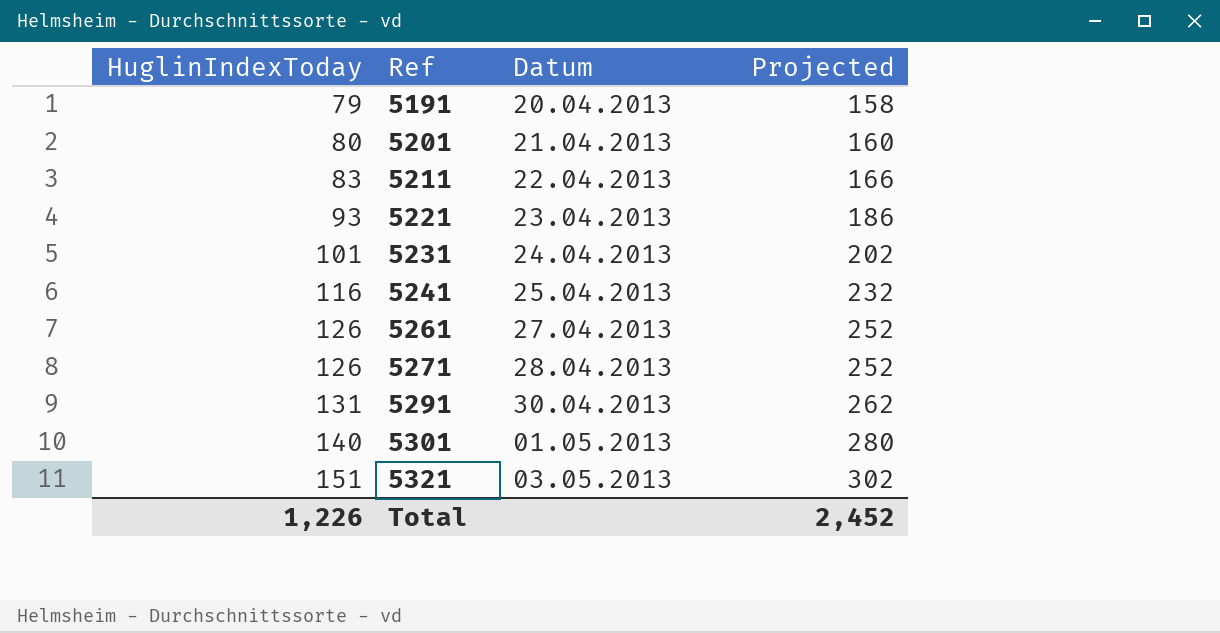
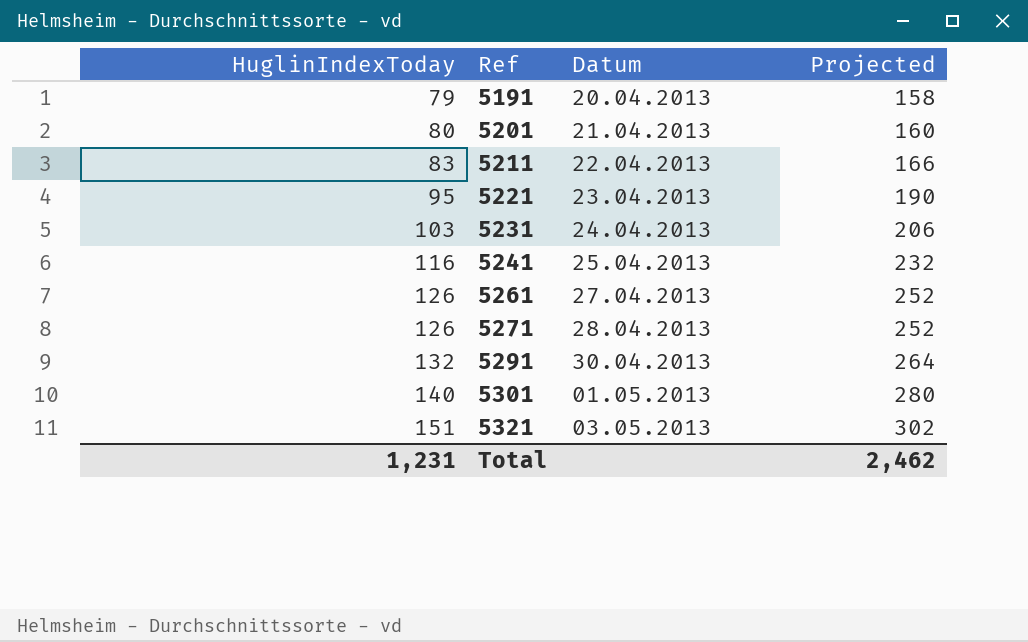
5221 | HuglinIndexToday: 93 -> 95
5221 | Projected: 186 -> 190
5231 | HuglinIndexToday: 101 -> 103
5231 | Projected: 202 -> 206
5291 | HuglinIndexToday: 131 -> 132
5291 | Projected: 262 -> 264
Total | HuglinIndexToday: 1,226 -> 1,231
Total | Projected: 2,452 -> 2,462

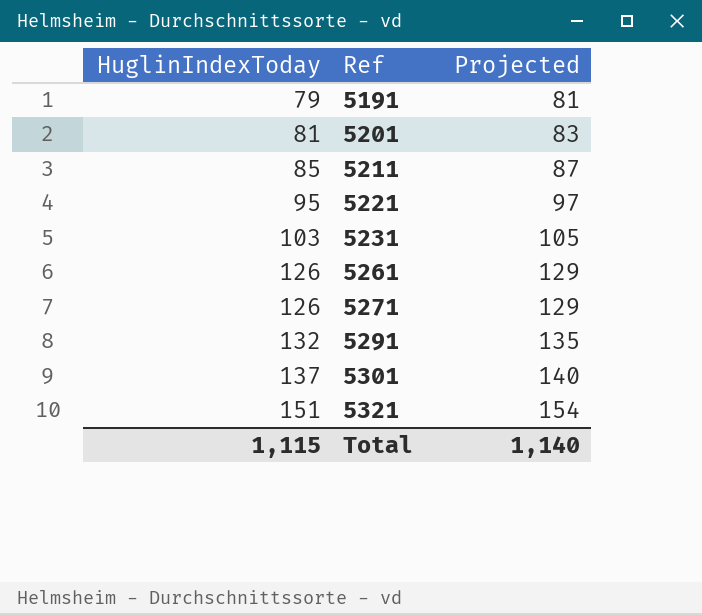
column Datum | position: 3 -> none
column Projected | formula: [HuglinIndexToday] * 2 -> [HuglinIndexToday] * 1.02
row 5241: 116 | 25.04.2013 | 232 -> none
5201 | HuglinIndexToday: 80 -> 81
5211 | HuglinIndexToday: 83 -> 85
5301 | HuglinIndexToday: 140 -> 137
Total | HuglinIndexToday: 1,231 -> 1,115
Total | Projected: 2,462 -> 1,140

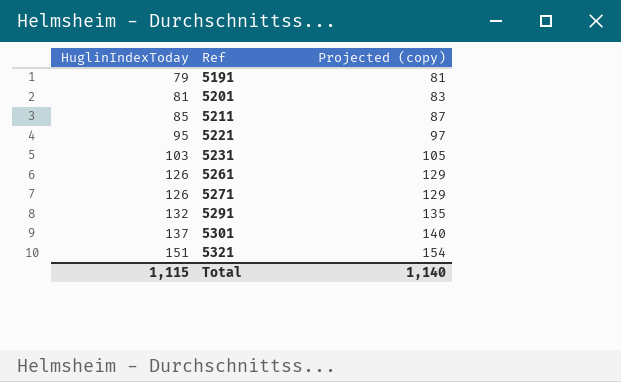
column name: Projected -> Projected (copy)

